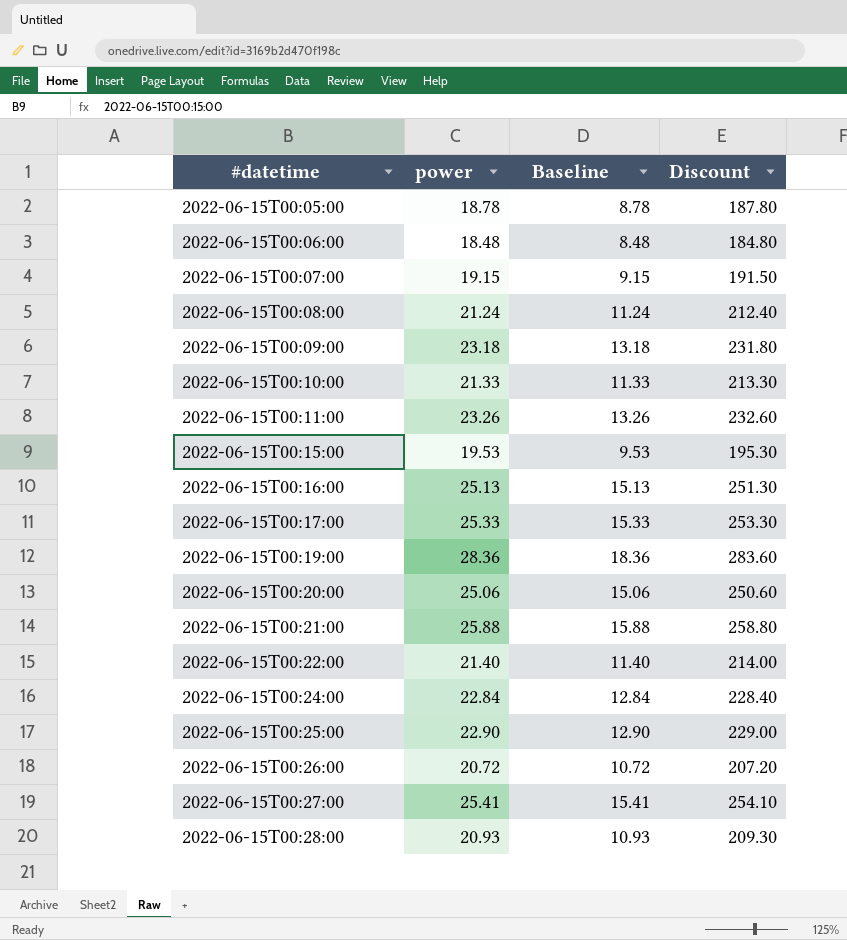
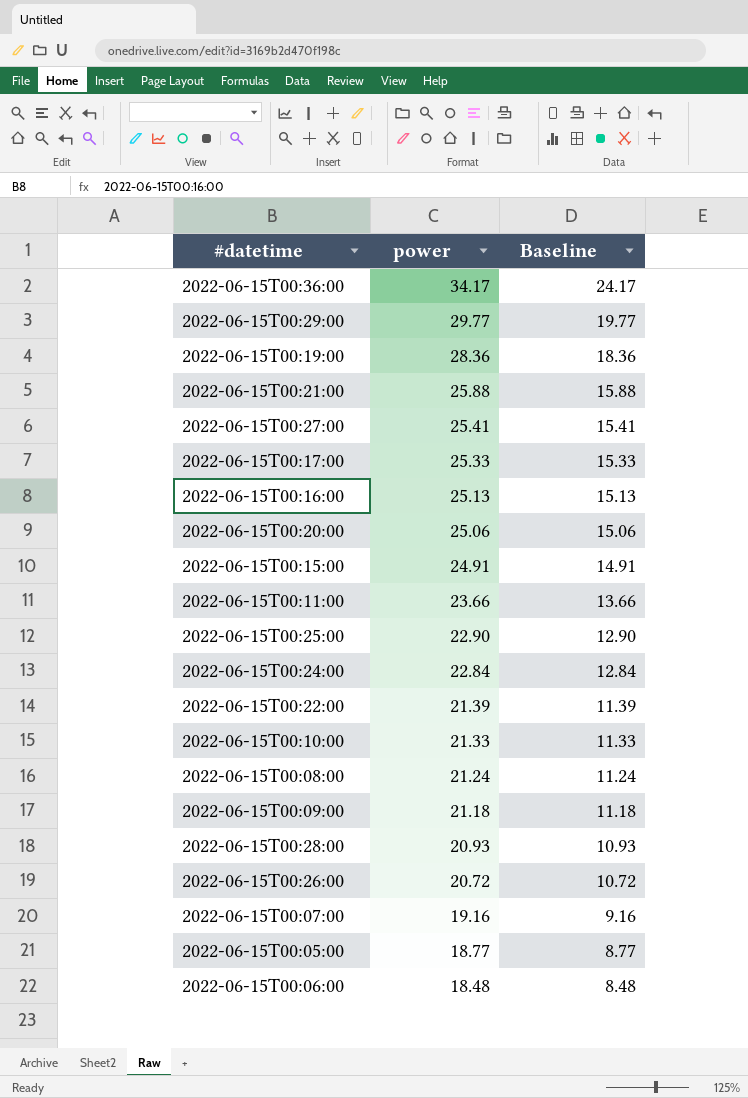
row order: #datetime ascending -> power descending
column Discount | formula: [power] * 10 -> none
row 2022-06-15T00:36:00: none -> 34.17 | 24.17
row 2022-06-15T00:29:00: none -> 29.77 | 19.77
2022-06-15T00:15:00 | power: 19.53 -> 24.91
2022-06-15T00:15:00 | Baseline: 9.53 -> 14.91
2022-06-15T00:11:00 | power: 23.26 -> 23.66
2022-06-15T00:11:00 | Baseline: 13.26 -> 13.66
2022-06-15T00:22:00 | power: 21.40 -> 21.39
2022-06-15T00:22:00 | Baseline: 11.40 -> 11.39
2022-06-15T00:09:00 | power: 23.18 -> 21.18
2022-06-15T00:09:00 | Baseline: 13.18 -> 11.18
2022-06-15T00:07:00 | power: 19.15 -> 19.16
2022-06-15T00:07:00 | Baseline: 9.15 -> 9.16
2022-06-15T00:05:00 | power: 18.78 -> 18.77
2022-06-15T00:05:00 | Baseline: 8.78 -> 8.77

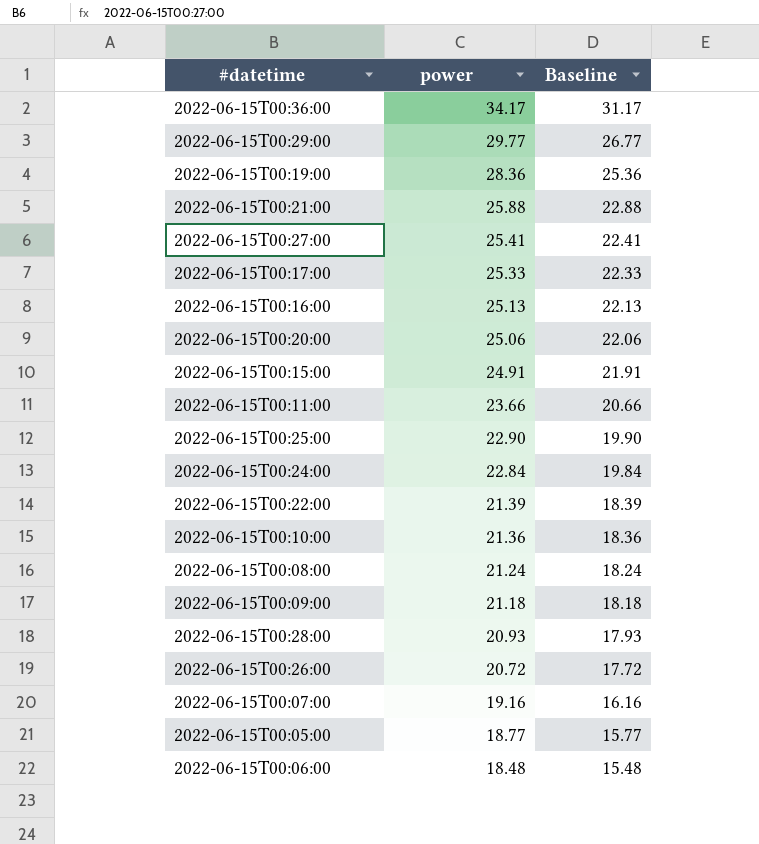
column Baseline | formula: [power] - 10 -> [power] - 3
2022-06-15T00:10:00 | power: 21.33 -> 21.36

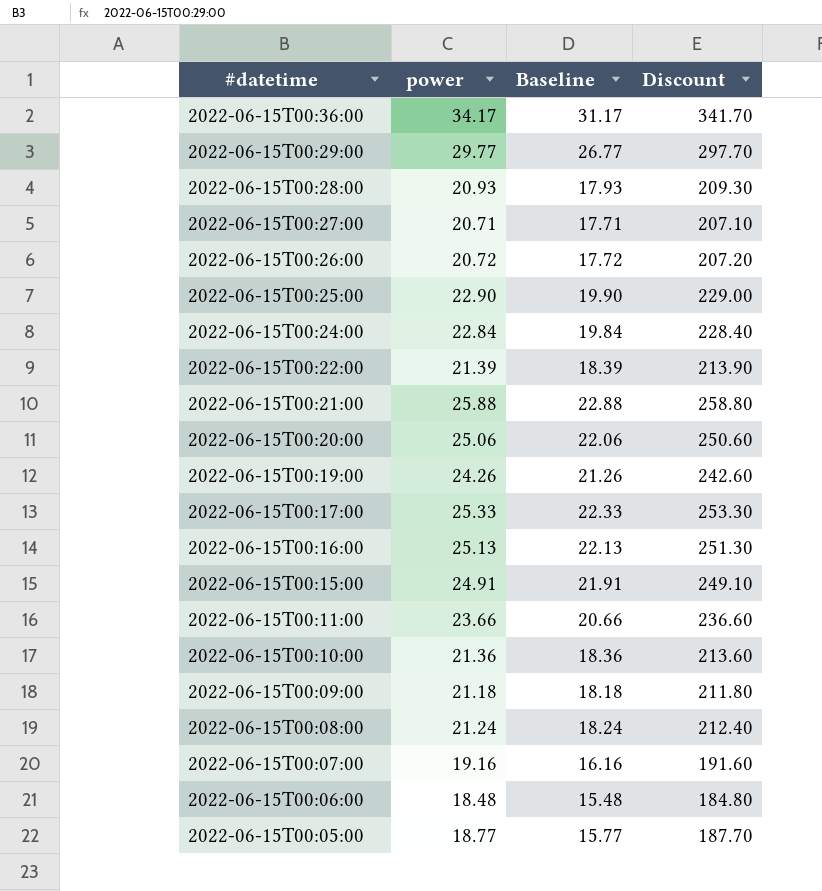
row order: power descending -> #datetime descending
column Discount | formula: none -> [power] * 10
2022-06-15T00:27:00 | power: 25.41 -> 20.71
2022-06-15T00:27:00 | Baseline: 22.41 -> 17.71
2022-06-15T00:19:00 | power: 28.36 -> 24.26
2022-06-15T00:19:00 | Baseline: 25.36 -> 21.26

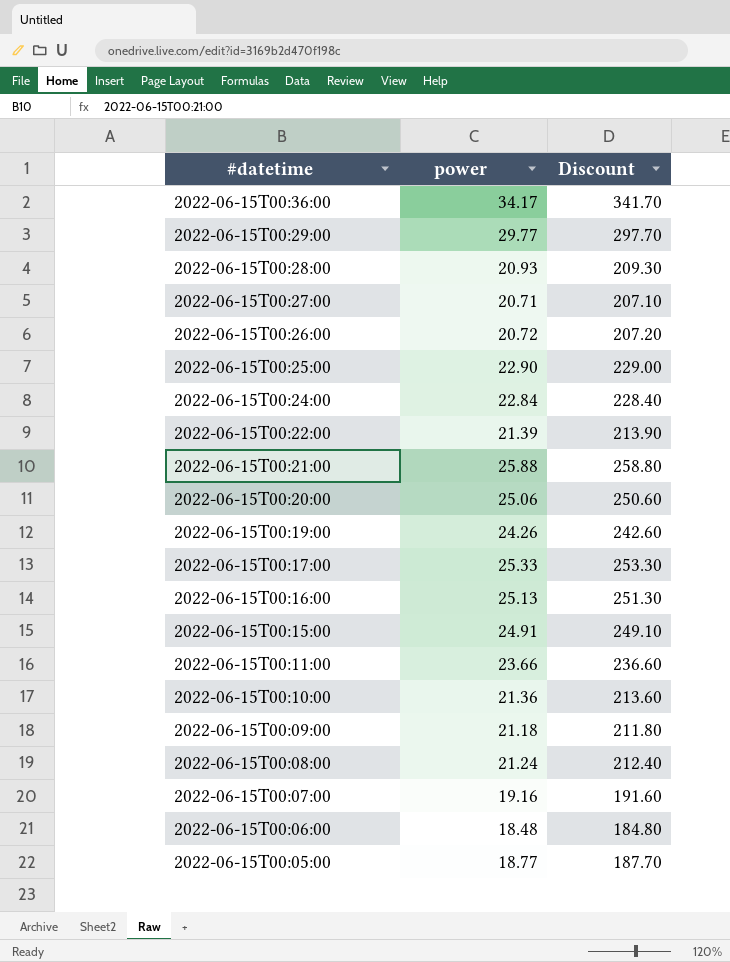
column Baseline | formula: [power] - 3 -> none

